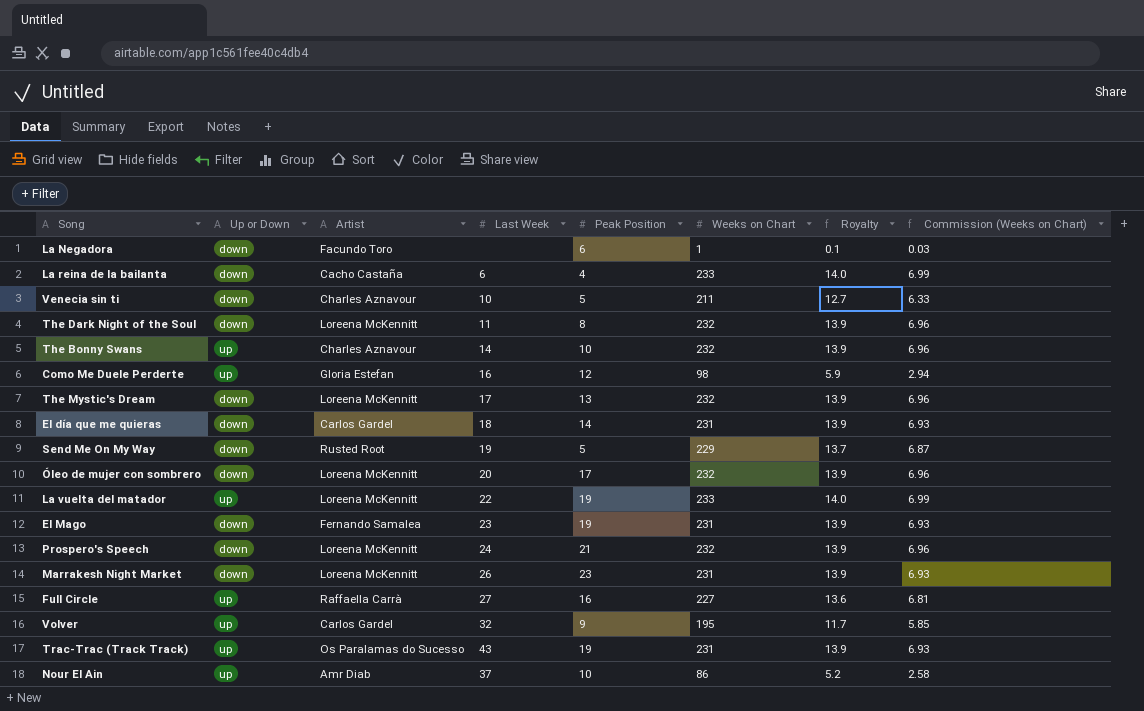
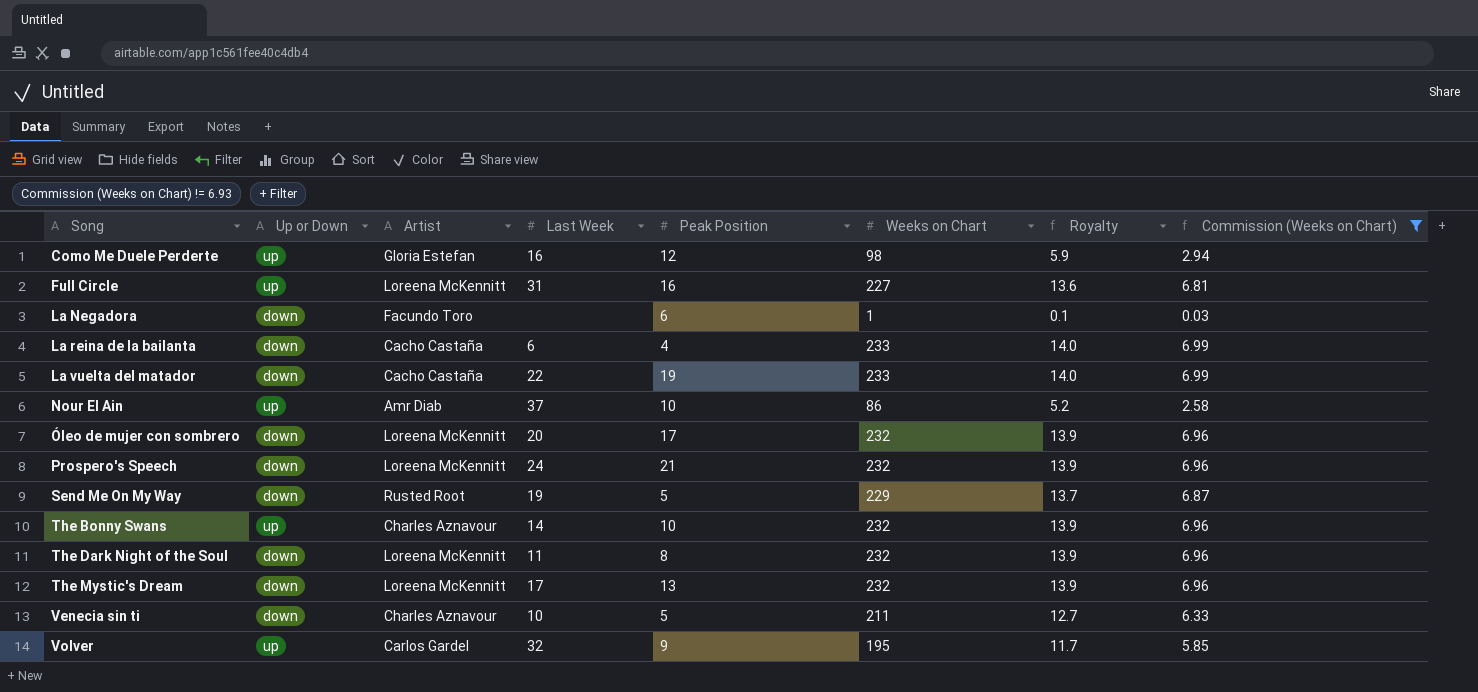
filter: none -> Commission (Weeks on Chart) != 6.93
row order: none -> Song ascending
Full Circle | Artist: Raffaella Carrà -> Loreena McKennitt
Full Circle | Last Week: 27 -> 31
La vuelta del matador | Up or Down: up -> down
La vuelta del matador | Artist: Loreena McKennitt -> Cacho Castaña

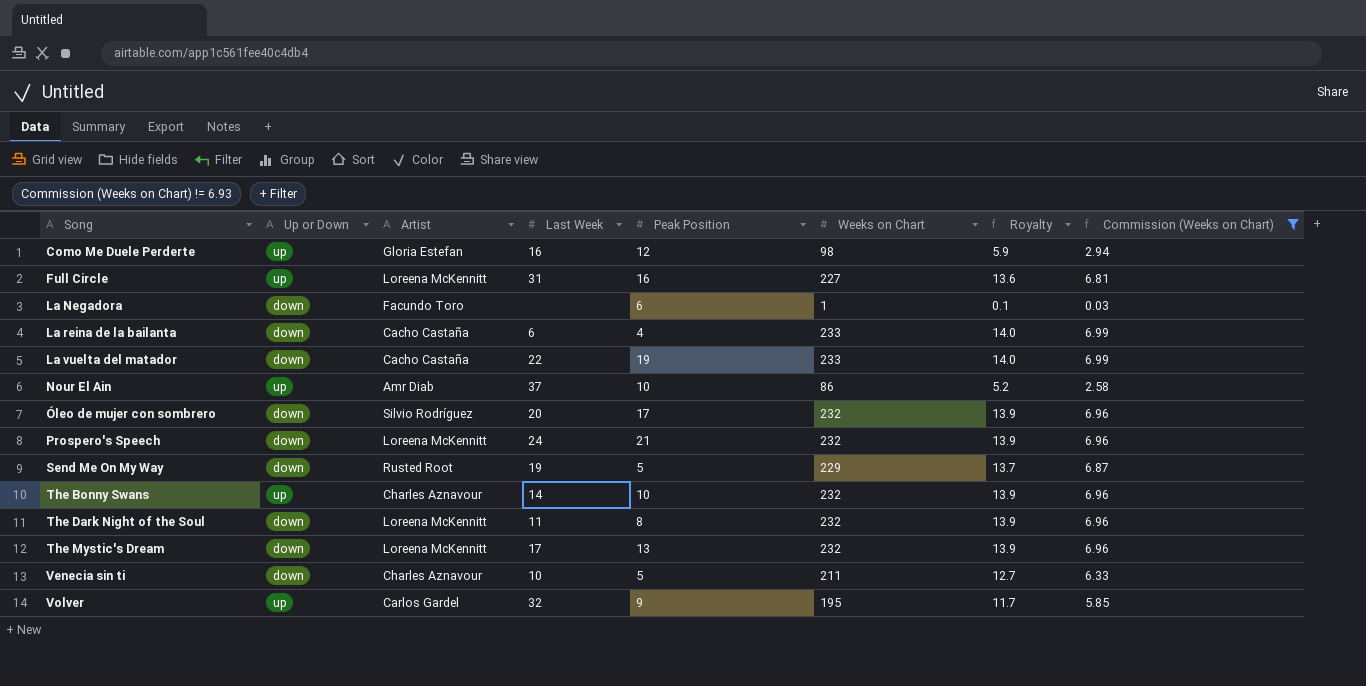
Óleo de mujer con sombrero | Artist: Loreena McKennitt -> Silvio Rodríguez

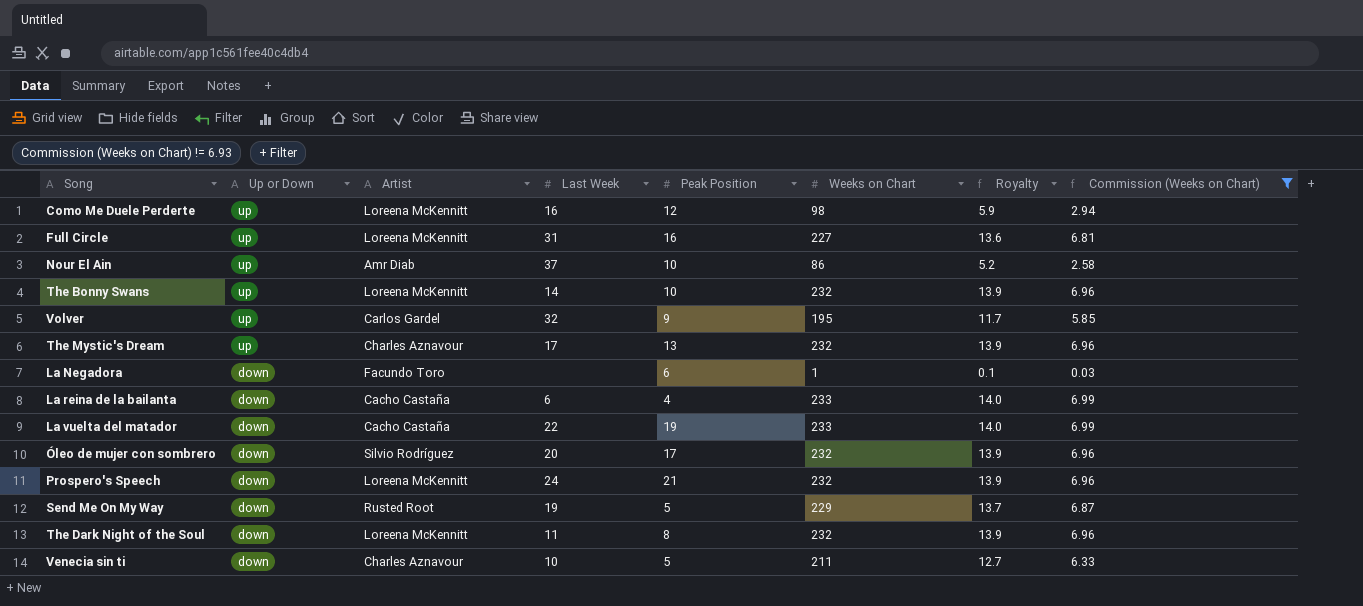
row order: Song ascending -> Up or Down descending
Como Me Duele Perderte | Artist: Gloria Estefan -> Loreena McKennitt
The Bonny Swans | Artist: Charles Aznavour -> Loreena McKennitt
The Mystic's Dream | Up or Down: down -> up
The Mystic's Dream | Artist: Loreena McKennitt -> Charles Aznavour

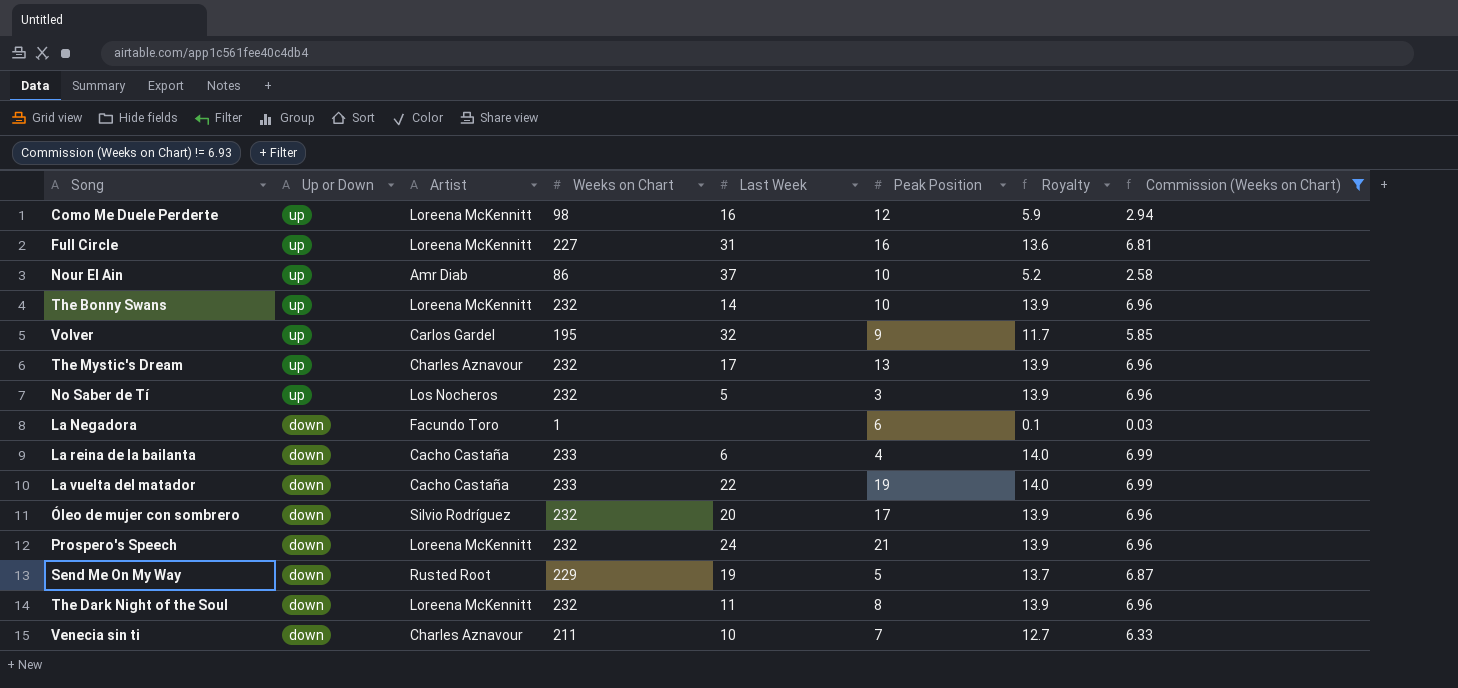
column Weeks on Chart | position: 6 -> 4
row No Saber de Tí: none -> up | Los Nocheros | 232 | 5 | 3 | 13.9 | 6.96
Venecia sin ti | Peak Position: 5 -> 7

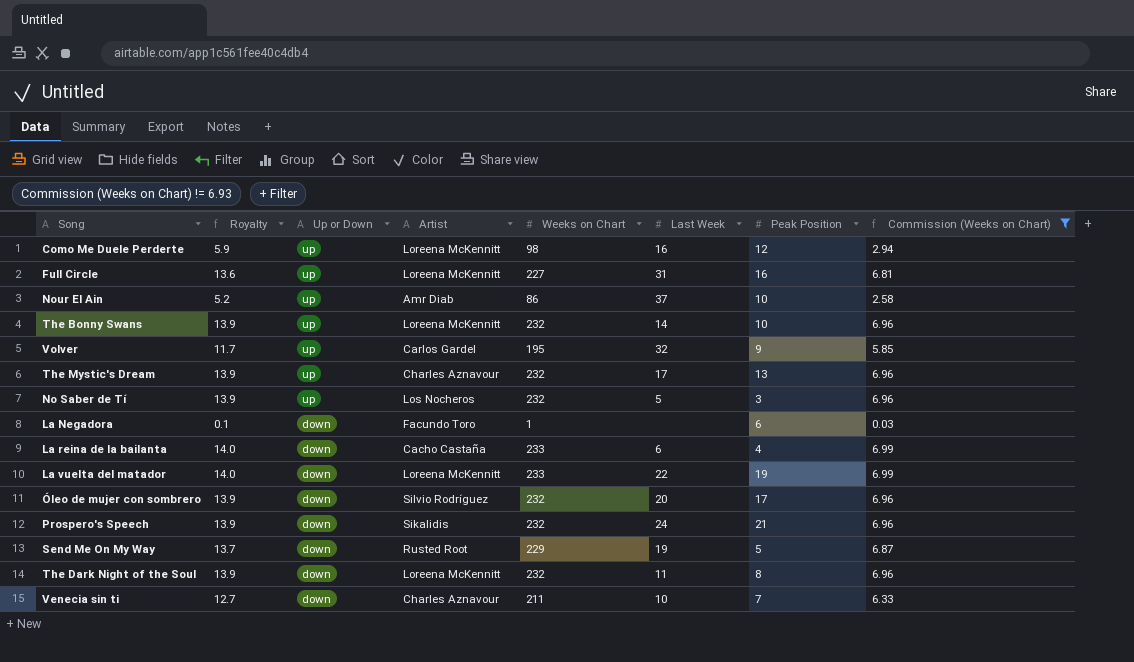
column Royalty | position: 7 -> 2
La vuelta del matador | Artist: Cacho Castaña -> Loreena McKennitt
Prospero's Speech | Artist: Loreena McKennitt -> Sikalidis

